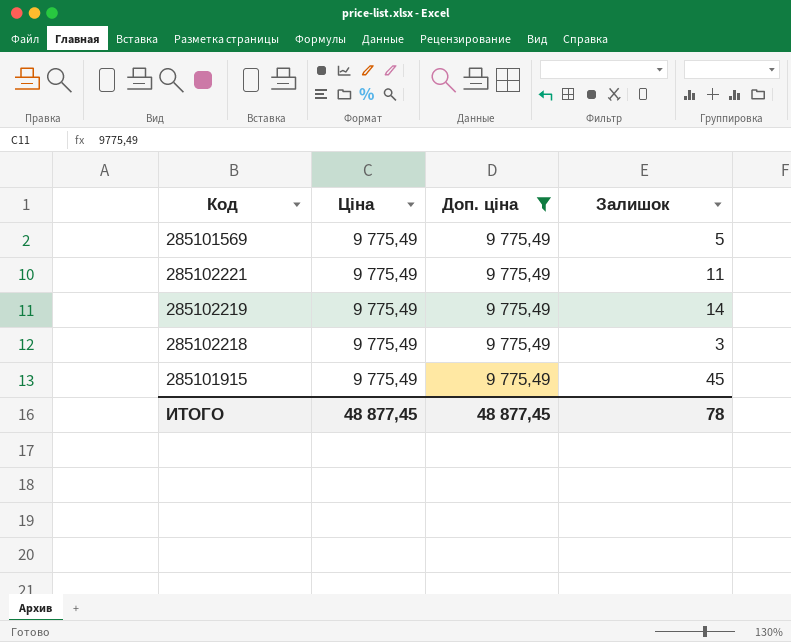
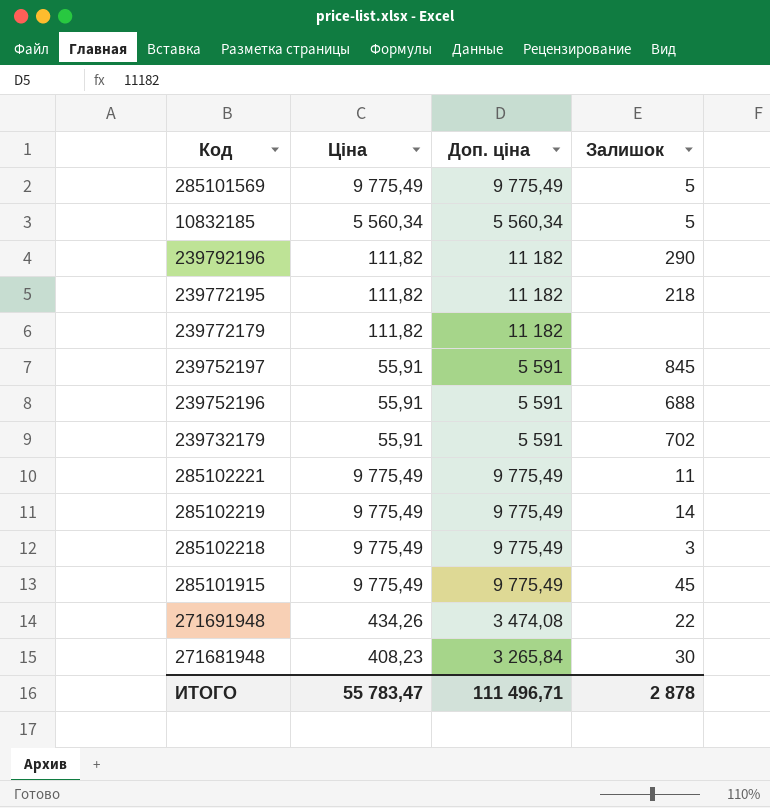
filter: Доп. ціна = 9 775,49 -> none
ИТОГО | Ціна: 48 877,45 -> 55 783,47
ИТОГО | Доп. ціна: 48 877,45 -> 111 496,71
ИТОГО | Залишок: 78 -> 2 878

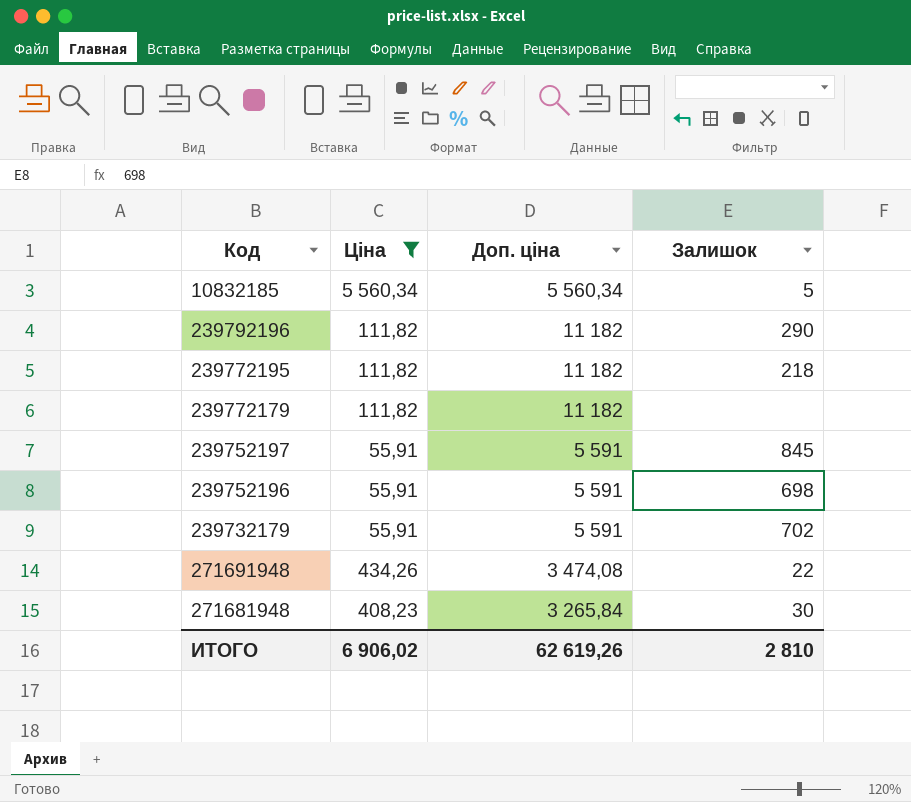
filter: none -> Ціна != 9 775,49
239752196 | Залишок: 688 -> 698
ИТОГО | Ціна: 55 783,47 -> 6 906,02
ИТОГО | Доп. ціна: 111 496,71 -> 62 619,26
ИТОГО | Залишок: 2 878 -> 2 810

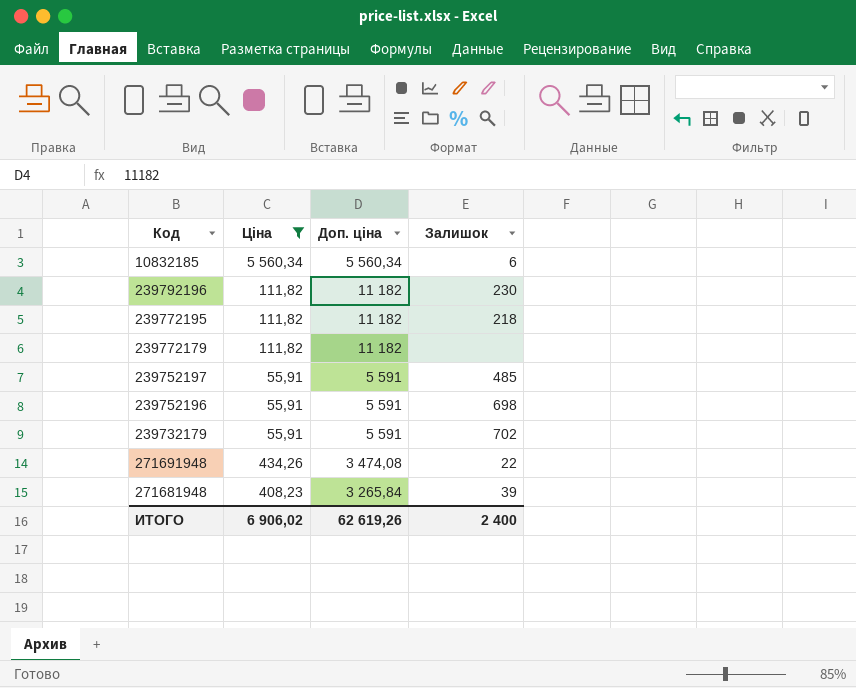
10832185 | Залишок: 5 -> 6
239792196 | Залишок: 290 -> 230
239752197 | Залишок: 845 -> 485
271681948 | Залишок: 30 -> 39
ИТОГО | Залишок: 2 810 -> 2 400

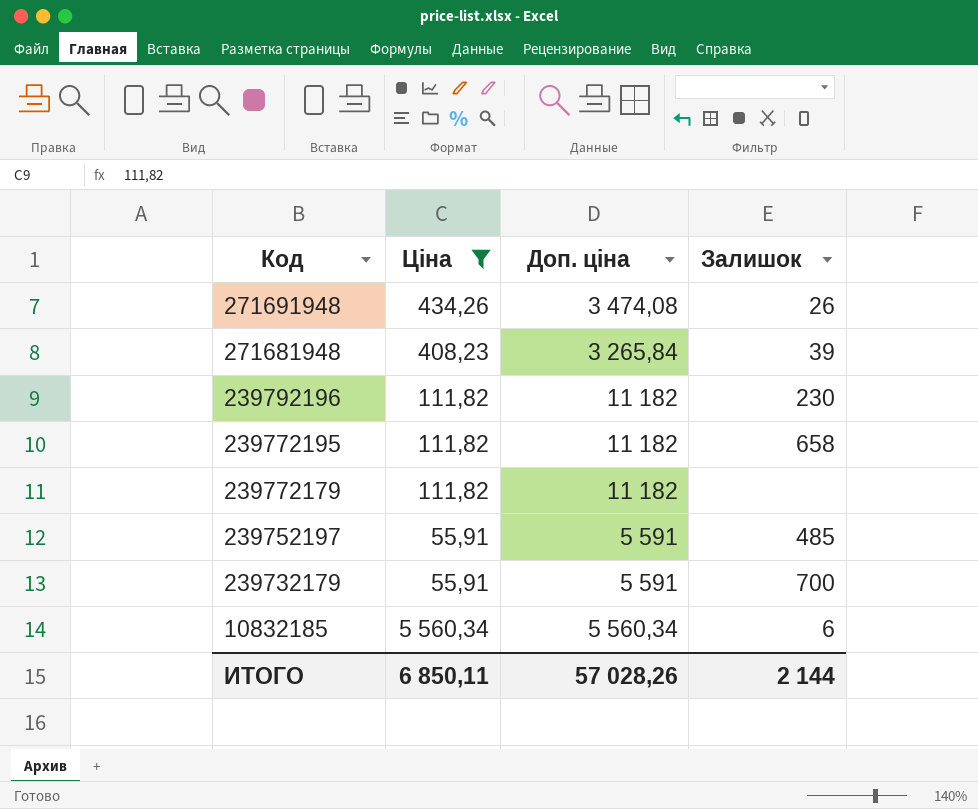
row order: none -> Код descending
row 239752196: 55,91 | 5 591 | 698 -> none
271691948 | Залишок: 22 -> 26
239772195 | Залишок: 218 -> 658
239732179 | Залишок: 702 -> 700
ИТОГО | Ціна: 6 906,02 -> 6 850,11
ИТОГО | Доп. ціна: 62 619,26 -> 57 028,26
ИТОГО | Залишок: 2 400 -> 2 144

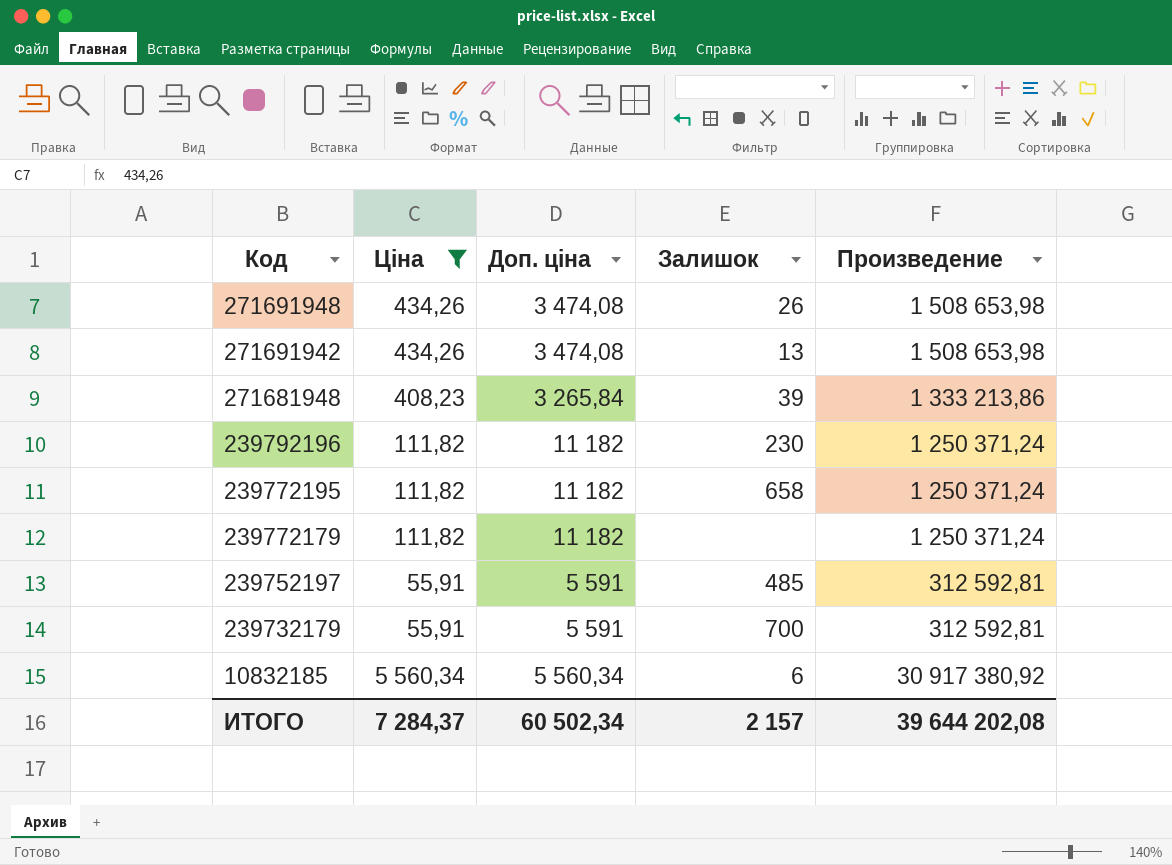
column Произведение | formula: none -> [Ціна] * [Доп. ціна]
row 271691942: none -> 434,26 | 3 474,08 | 13 | 1 508 653,98
ИТОГО | Ціна: 6 850,11 -> 7 284,37
ИТОГО | Доп. ціна: 57 028,26 -> 60 502,34
ИТОГО | Залишок: 2 144 -> 2 157

